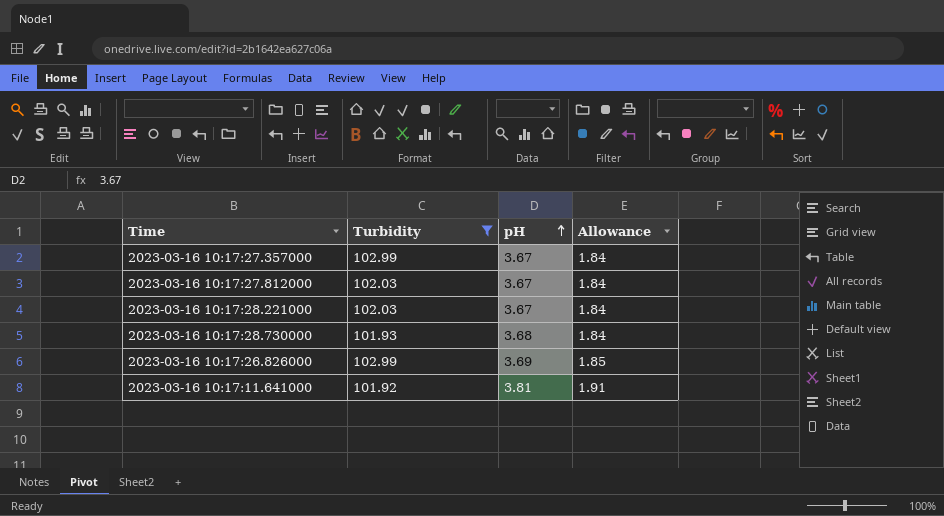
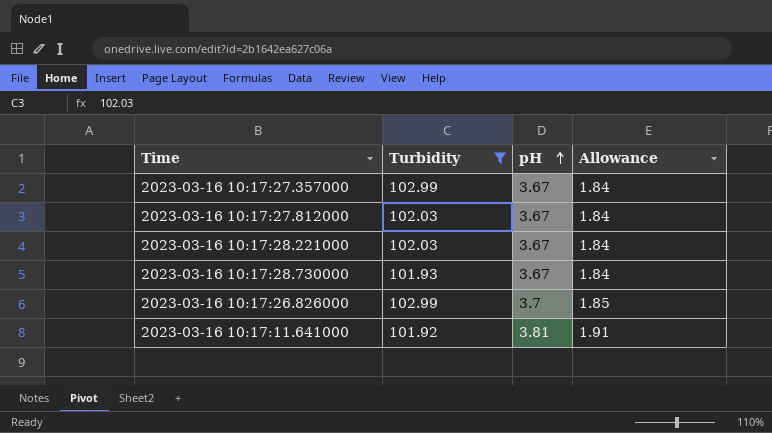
2023-03-16 10:17:28.730000 | pH: 3.68 -> 3.67
2023-03-16 10:17:26.826000 | pH: 3.69 -> 3.7

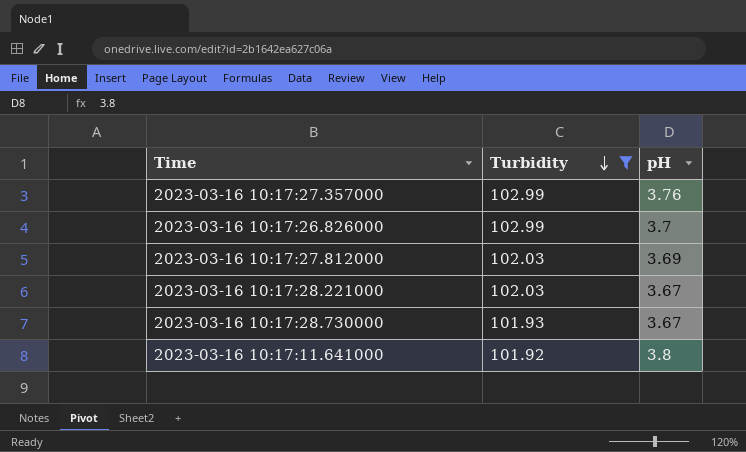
row order: pH ascending -> Turbidity descending
column Allowance | formula: [pH] * 0.5 -> none
2023-03-16 10:17:27.357000 | pH: 3.67 -> 3.76
2023-03-16 10:17:27.812000 | pH: 3.67 -> 3.69
2023-03-16 10:17:11.641000 | pH: 3.81 -> 3.8

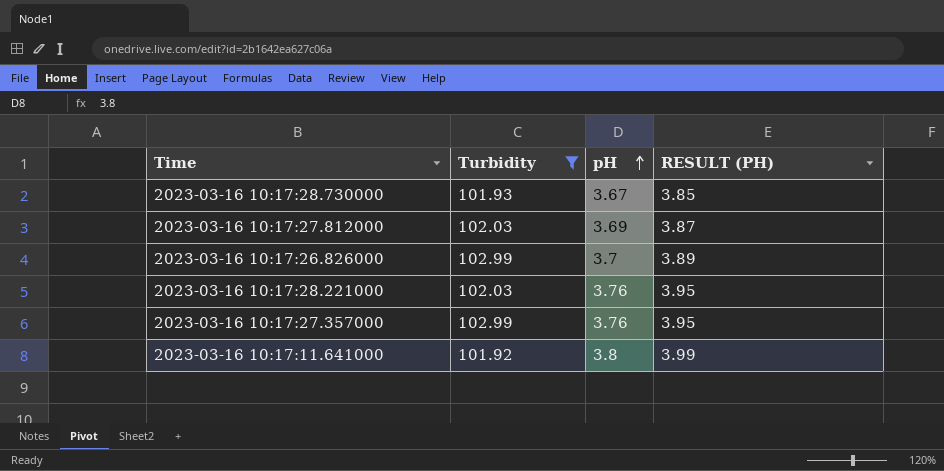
row order: Turbidity descending -> pH ascending
column RESULT (PH) | formula: none -> [pH] * 1.05
2023-03-16 10:17:28.221000 | pH: 3.67 -> 3.76

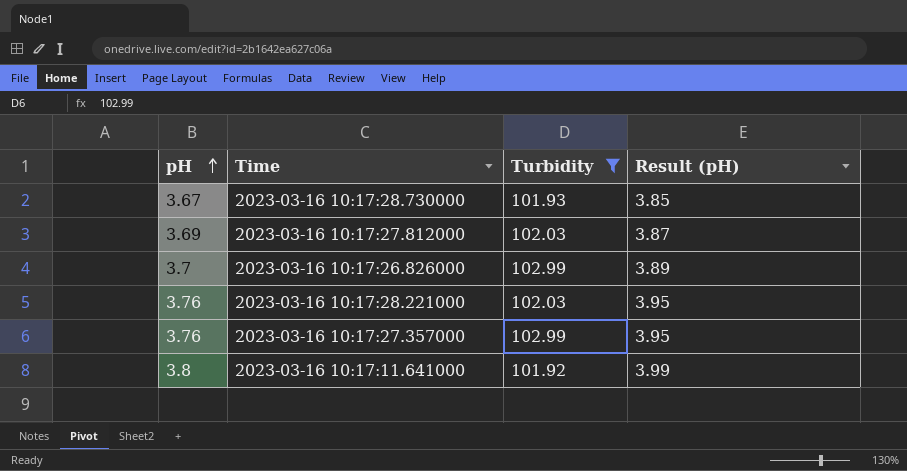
column pH | position: 3 -> 1
column name: RESULT (PH) -> Result (pH)

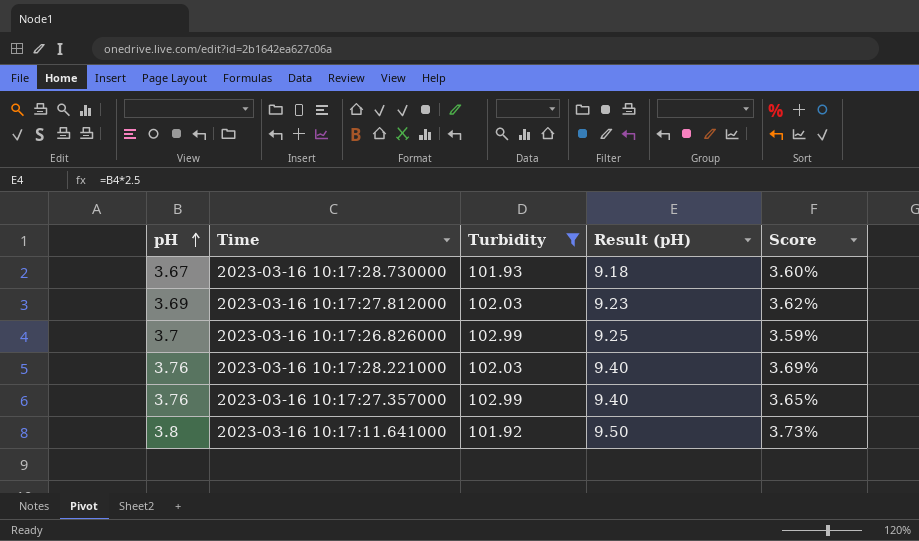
column Result (pH) | formula: [pH] * 1.05 -> [pH] * 2.5
column Score | formula: none -> [pH] / [Turbidity]

